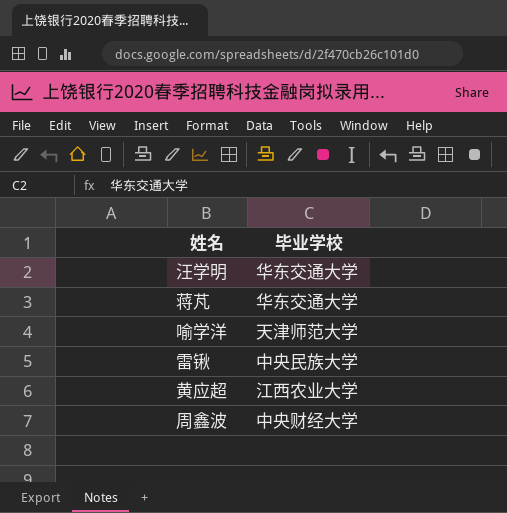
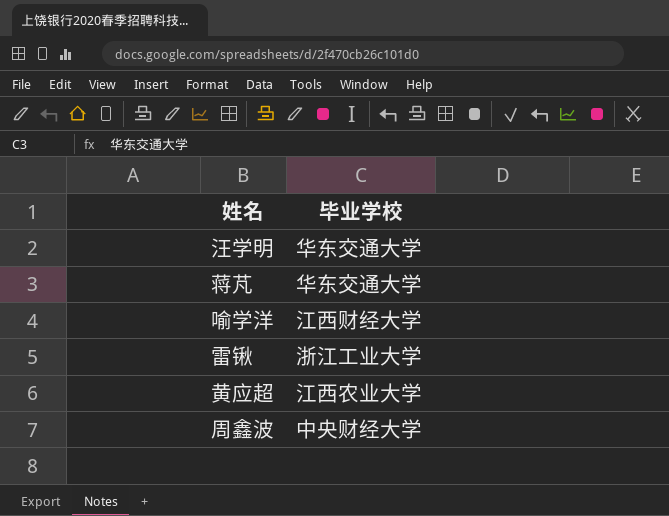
喻学洋 | 毕业学校: 天津师范大学 -> 江西财经大学
雷锹 | 毕业学校: 中央民族大学 -> 浙江工业大学

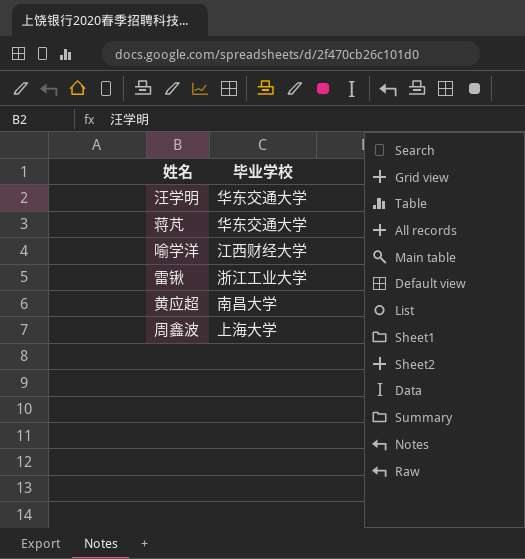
黄应超 | 毕业学校: 江西农业大学 -> 南昌大学
周鑫波 | 毕业学校: 中央财经大学 -> 上海大学

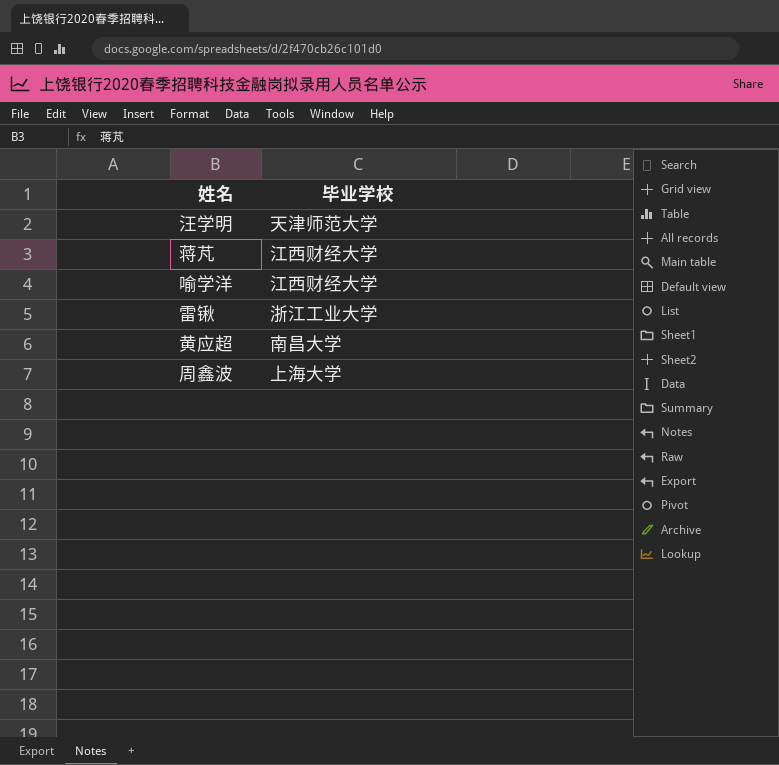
汪学明 | 毕业学校: 华东交通大学 -> 天津师范大学
蒋芃 | 毕业学校: 华东交通大学 -> 江西财经大学

